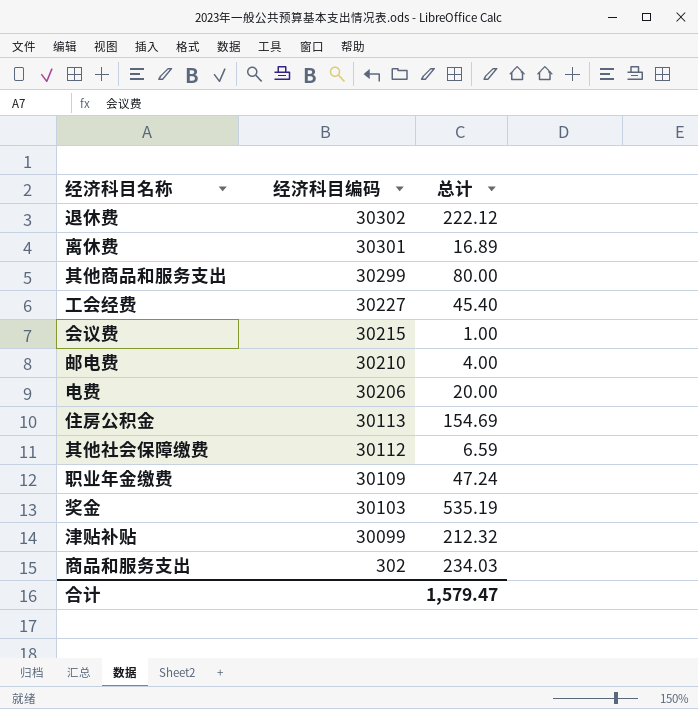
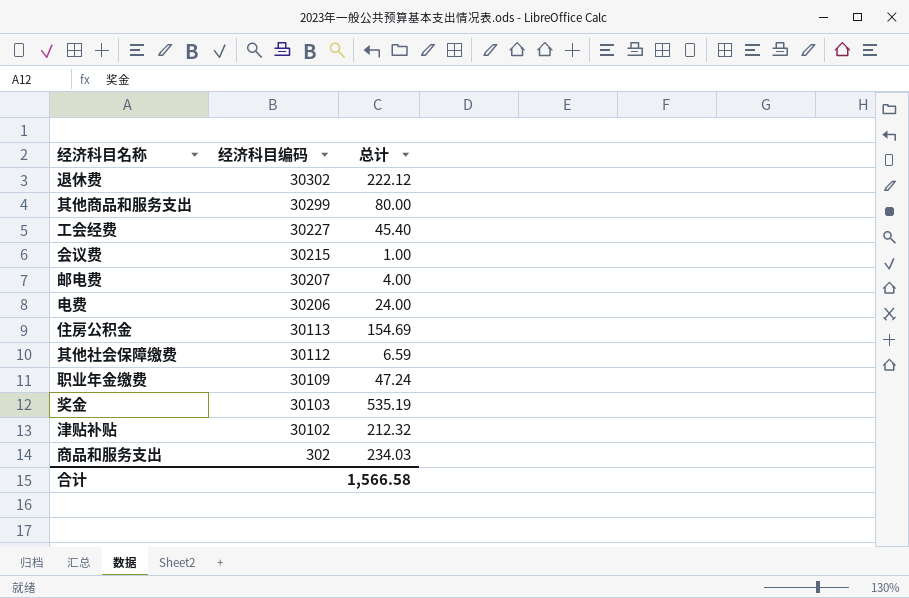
row 离休费: 30301 | 16.89 -> none
邮电费 | 经济科目编码: 30210 -> 30207
电费 | 总计: 20.00 -> 24.00
津贴补贴 | 经济科目编码: 30099 -> 30102
合计 | 总计: 1,579.47 -> 1,566.58

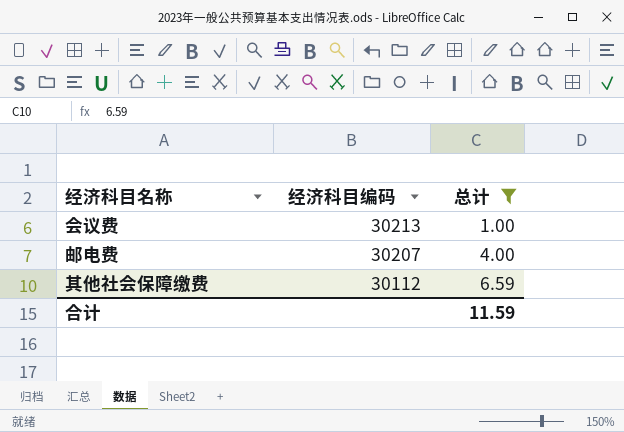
filter: none -> 总计 <= 6.59
会议费 | 经济科目编码: 30215 -> 30213
合计 | 总计: 1,566.58 -> 11.59

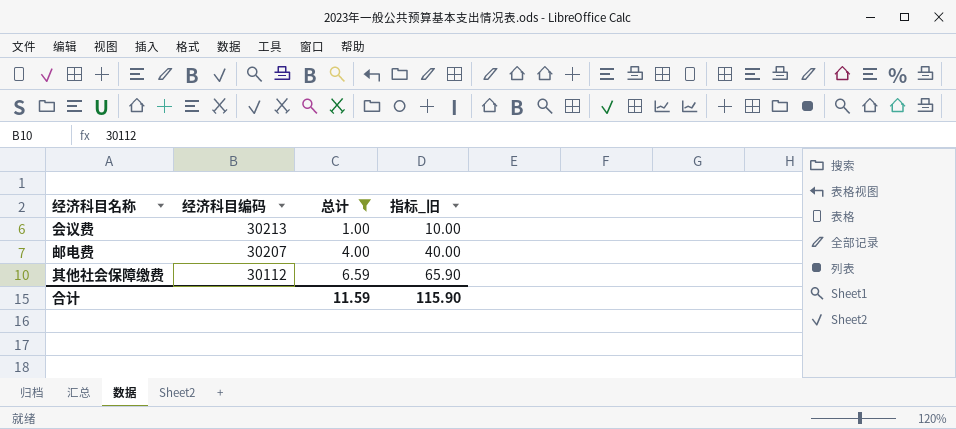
column 指标_旧 | formula: none -> [总计] * 10

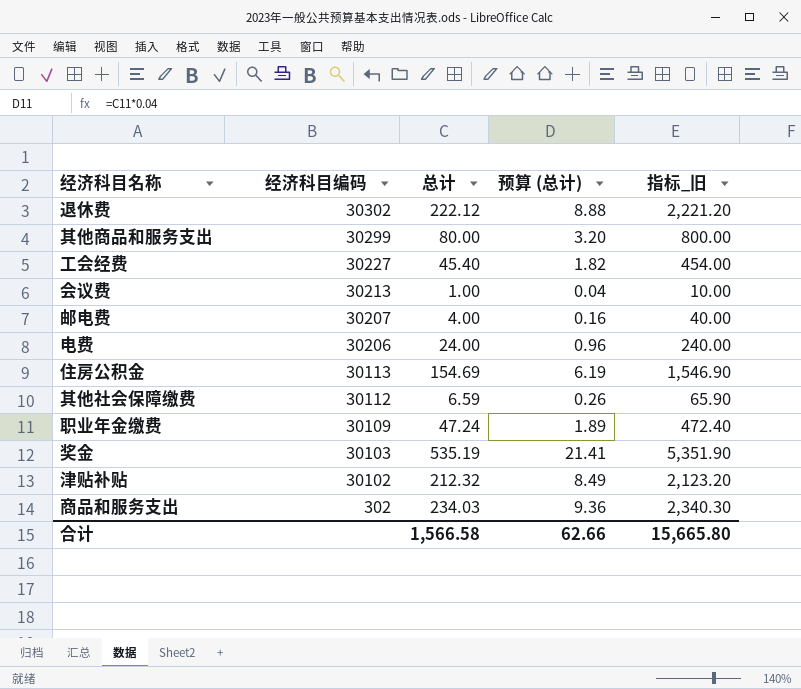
filter: 总计 <= 6.59 -> none
column 预算 (总计) | formula: none -> [总计] * 0.04
合计 | 总计: 11.59 -> 1,566.58
合计 | 指标_旧: 115.90 -> 15,665.80

